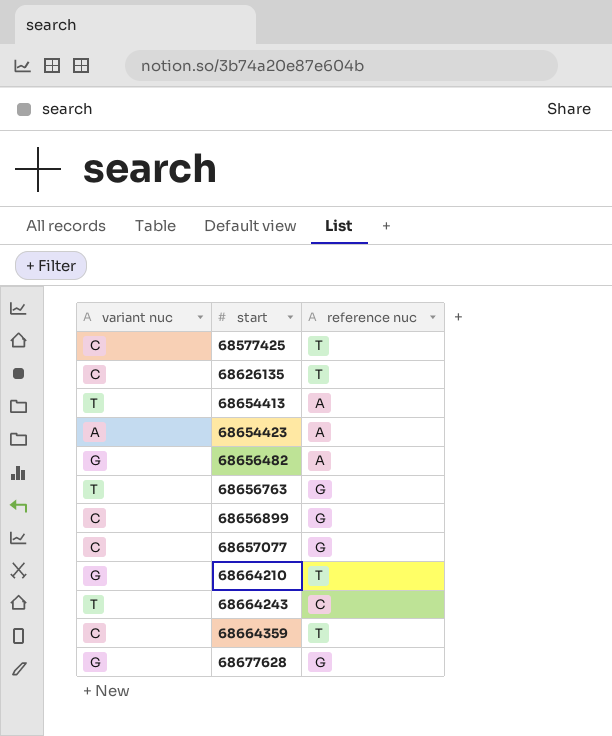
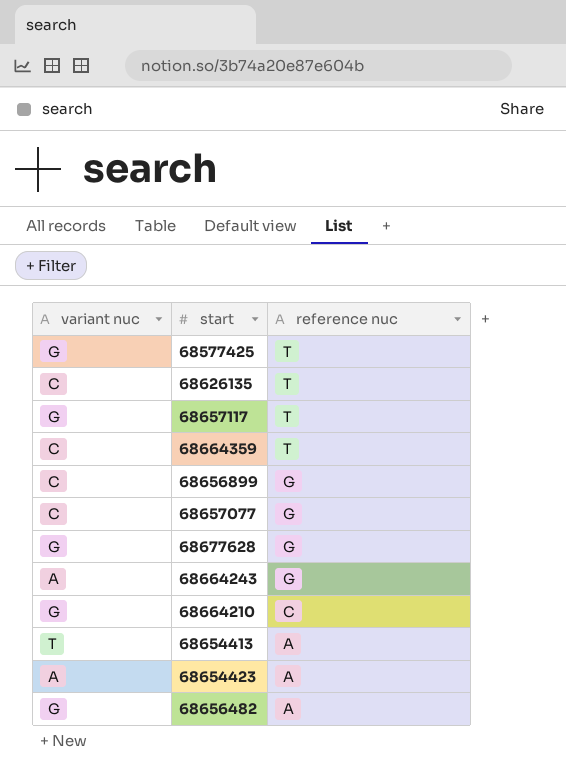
row order: start ascending -> reference nuc descending
row 68656763: T | G -> none
68577425 | variant nuc: C -> G
row 68657117: none -> G | T
68664243 | variant nuc: T -> A
68664243 | reference nuc: C -> G
68664210 | reference nuc: T -> C

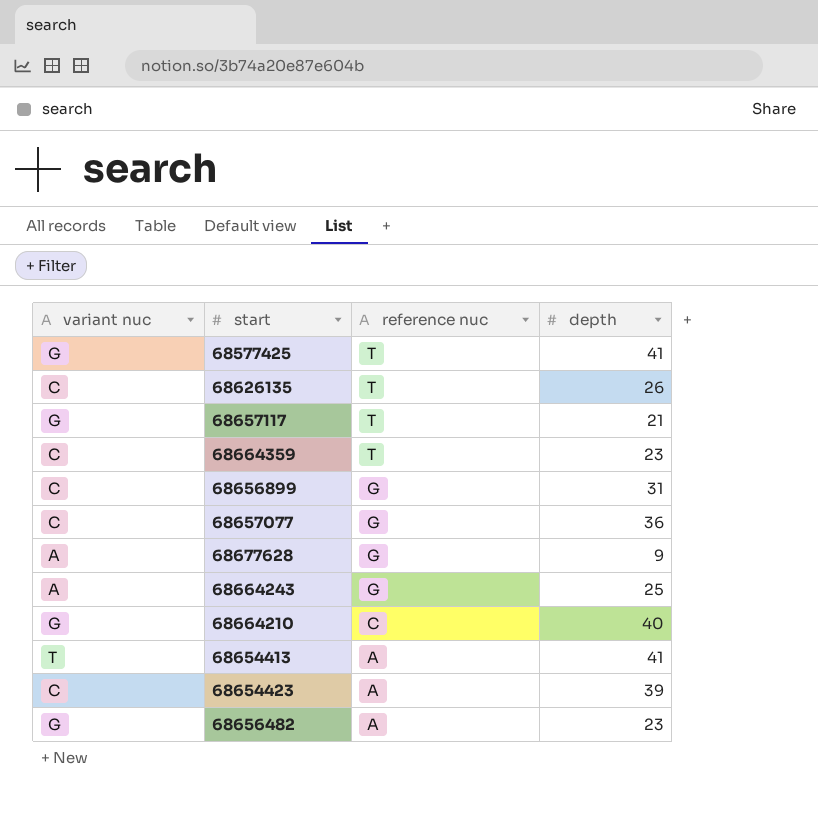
column depth | position: none -> 4
68677628 | variant nuc: G -> A
68654423 | variant nuc: A -> C

